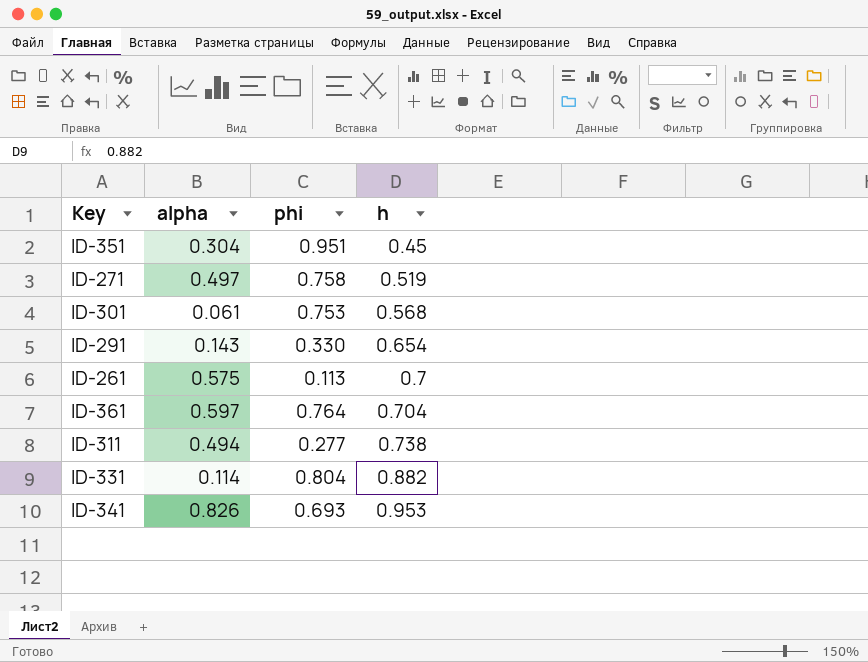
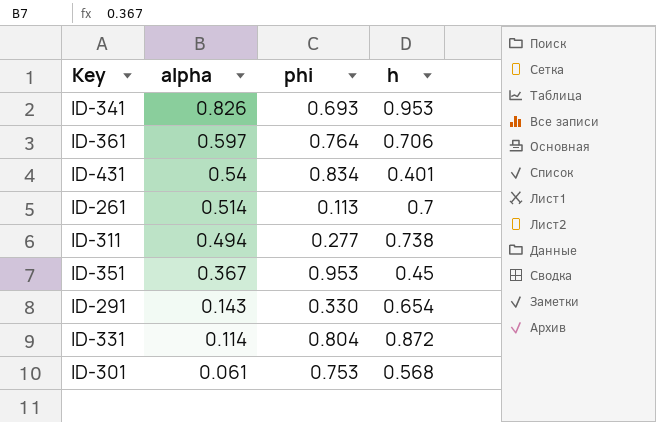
row order: h ascending -> alpha descending
row ID-271: 0.497 | 0.758 | 0.519 -> none
ID-361 | h: 0.704 -> 0.706
row ID-431: none -> 0.54 | 0.834 | 0.401
ID-261 | alpha: 0.575 -> 0.514
ID-351 | alpha: 0.304 -> 0.367
ID-351 | phi: 0.951 -> 0.953
ID-331 | h: 0.882 -> 0.872

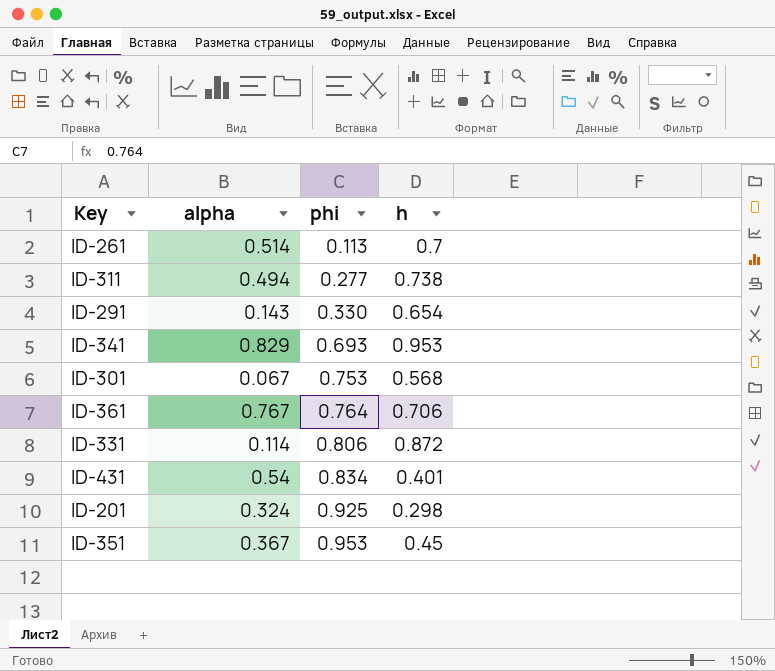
row order: alpha descending -> phi ascending
ID-341 | alpha: 0.826 -> 0.829
ID-301 | alpha: 0.061 -> 0.067
ID-361 | alpha: 0.597 -> 0.767
ID-331 | phi: 0.804 -> 0.806
row ID-201: none -> 0.324 | 0.925 | 0.298

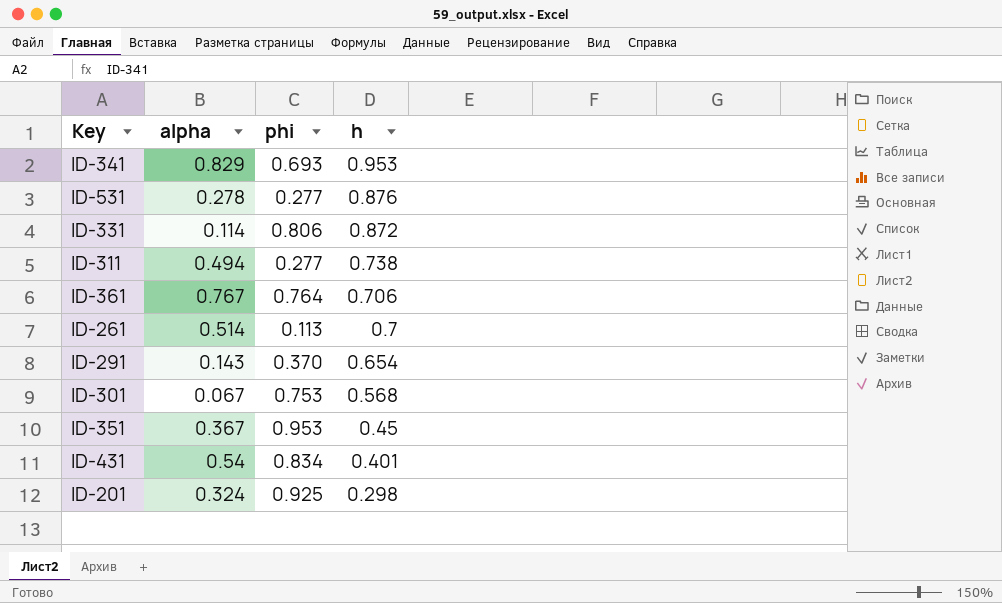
row order: phi ascending -> h descending
row ID-531: none -> 0.278 | 0.277 | 0.876
ID-291 | phi: 0.330 -> 0.370

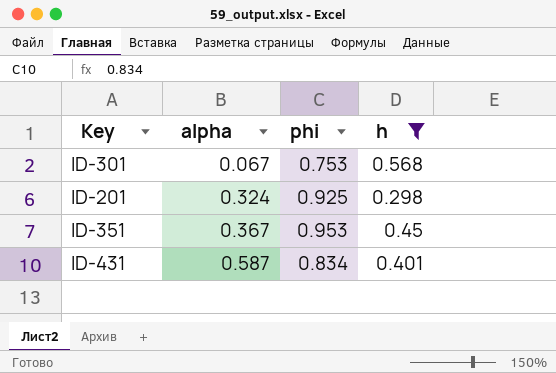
filter: none -> h <= 0.568
row order: h descending -> alpha ascending
ID-431 | alpha: 0.54 -> 0.587

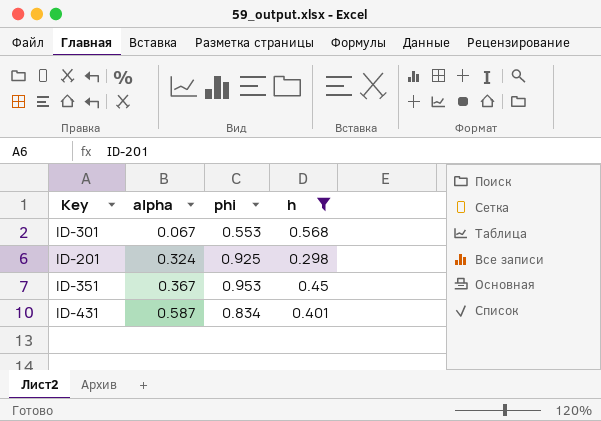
ID-301 | phi: 0.753 -> 0.553

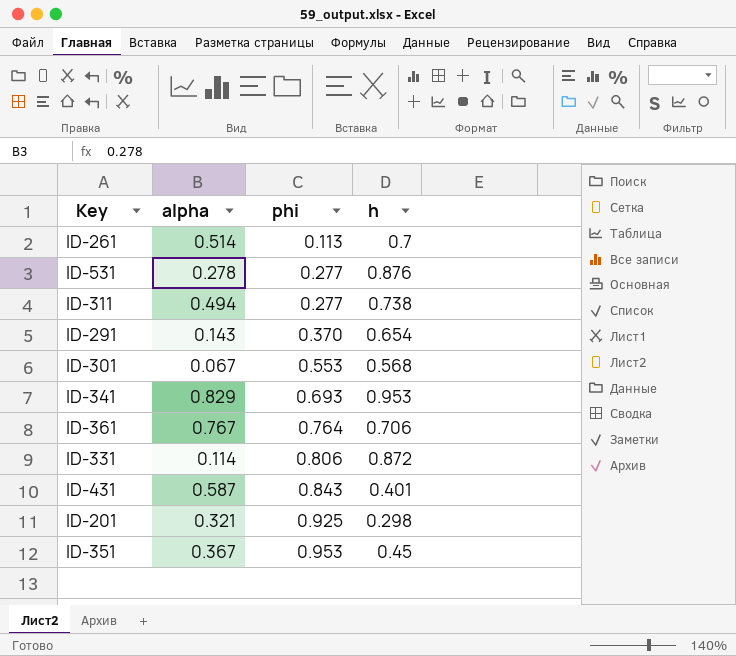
filter: h <= 0.568 -> none
row order: alpha ascending -> phi ascending
ID-431 | phi: 0.834 -> 0.843
ID-201 | alpha: 0.324 -> 0.321

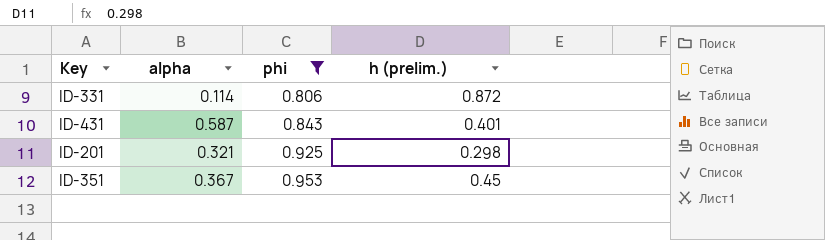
filter: none -> phi >= 0.806
column name: h -> h (prelim.)

